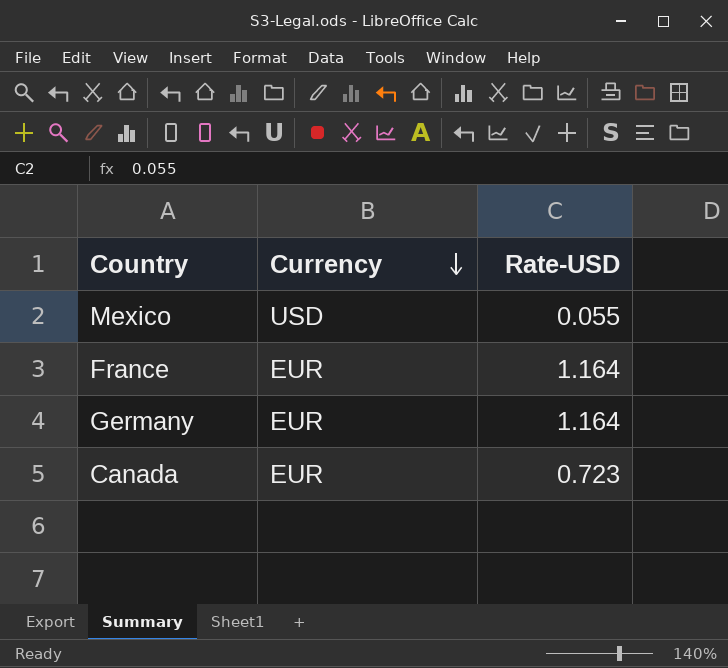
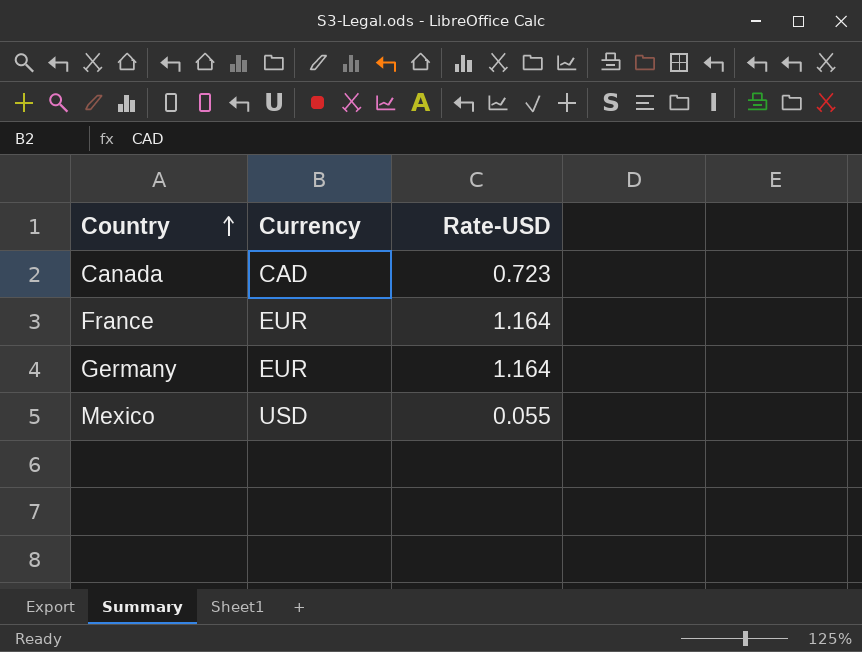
row order: Currency descending -> Country ascending
Canada | Currency: EUR -> CAD

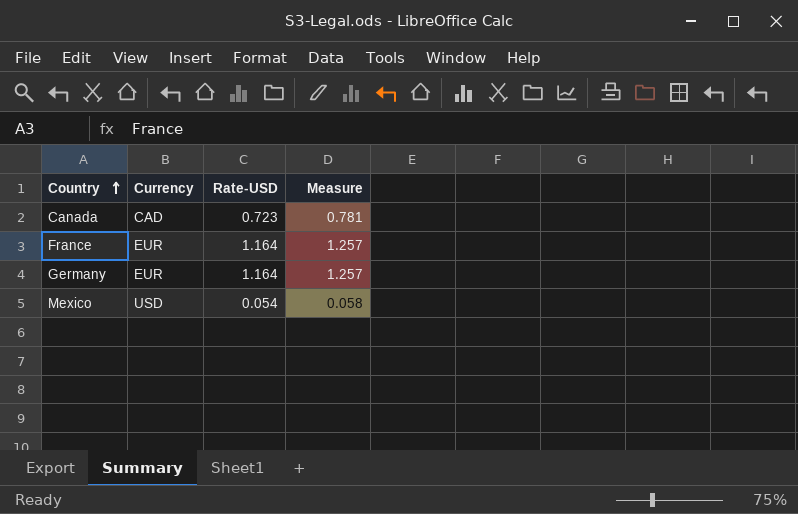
column Measure | formula: none -> [Rate-USD] * 1.08
Mexico | Rate-USD: 0.055 -> 0.054

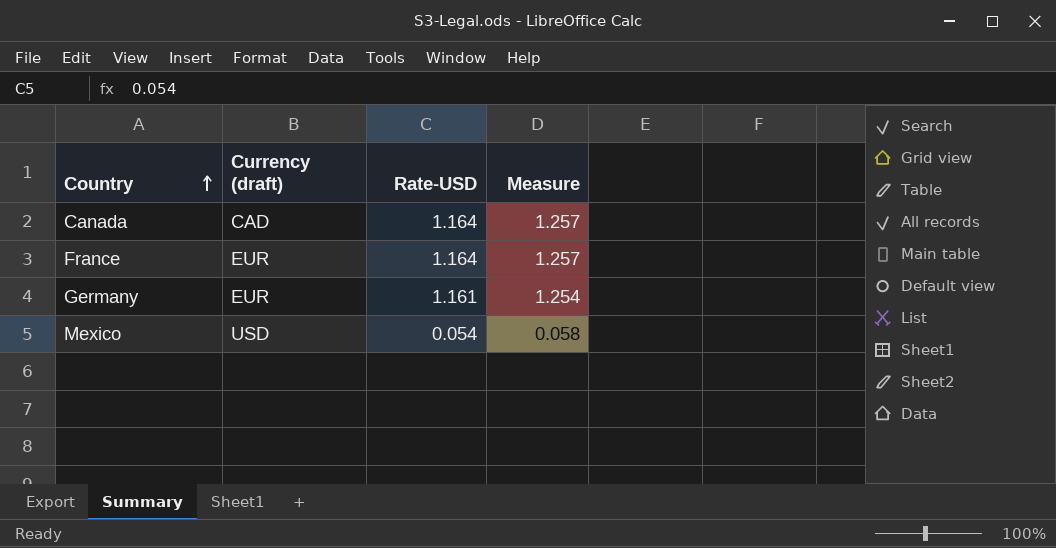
column name: Currency -> Currency (draft)
Canada | Rate-USD: 0.723 -> 1.164
Canada | Measure: 0.781 -> 1.257
Germany | Rate-USD: 1.164 -> 1.161
Germany | Measure: 1.257 -> 1.254

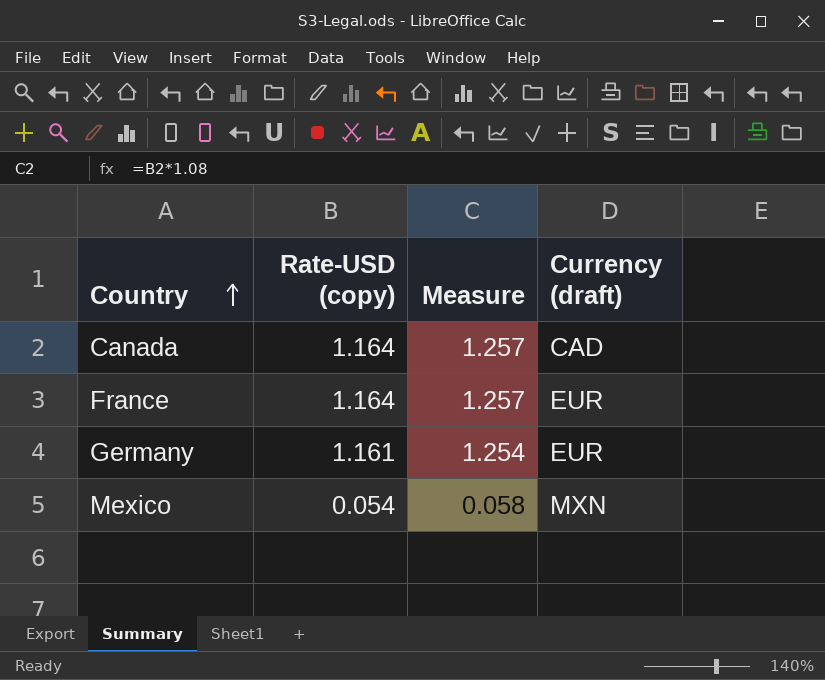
column name: Rate-USD -> Rate-USD (copy)
column Currency (draft) | position: 2 -> 4
Mexico | Currency (draft): USD -> MXN

